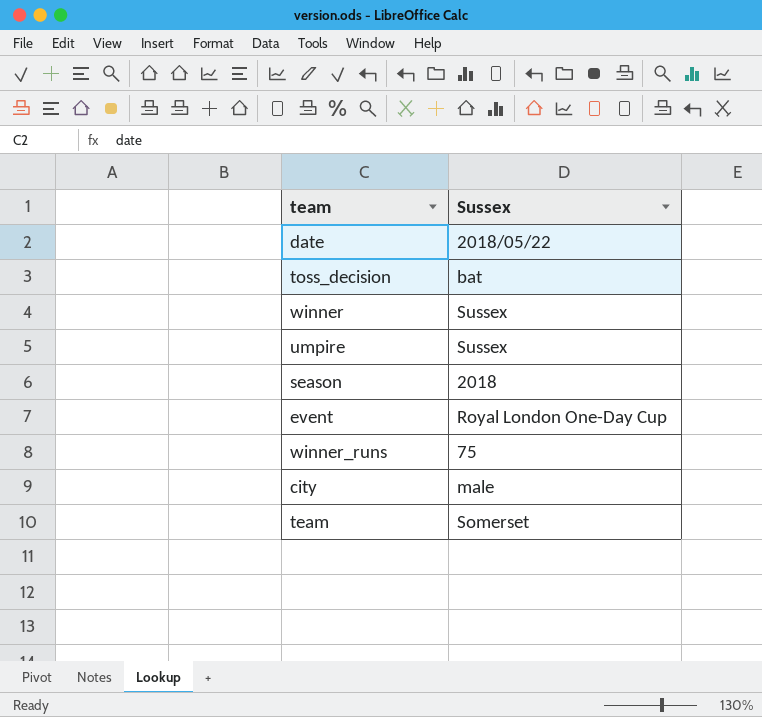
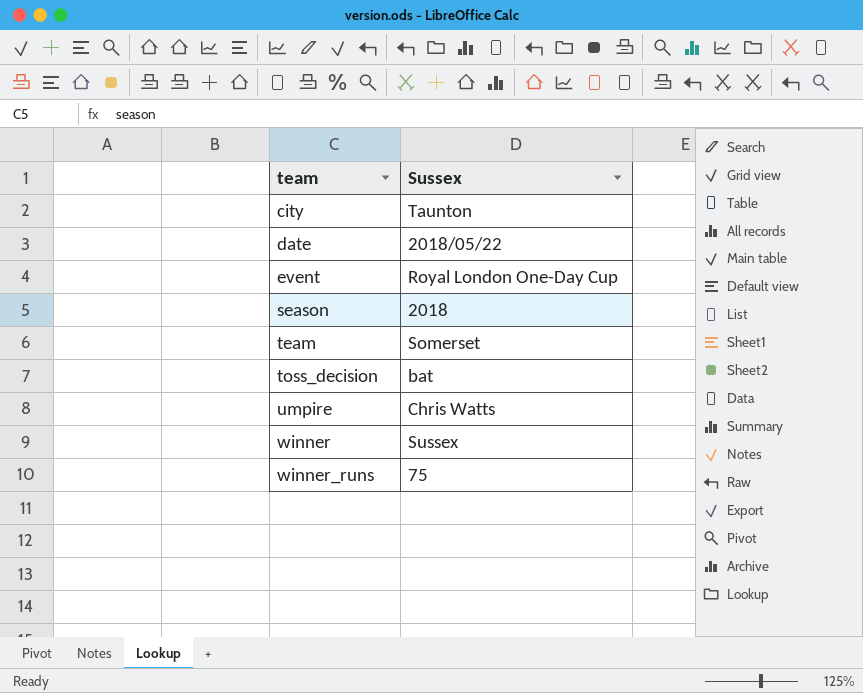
row order: none -> team ascending
city | Sussex: male -> Taunton
umpire | Sussex: Sussex -> Chris Watts

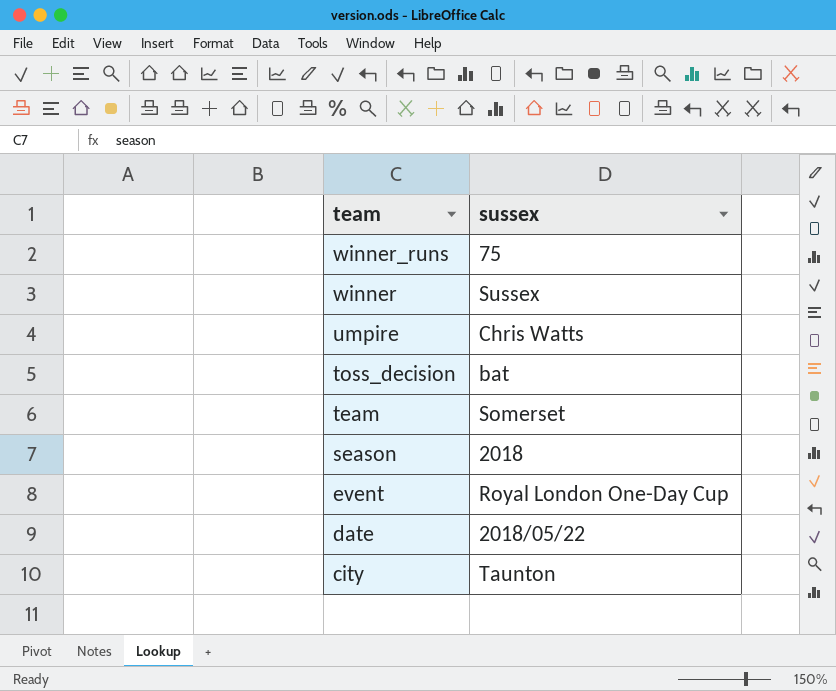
row order: team ascending -> team descending
column name: Sussex -> sussex

